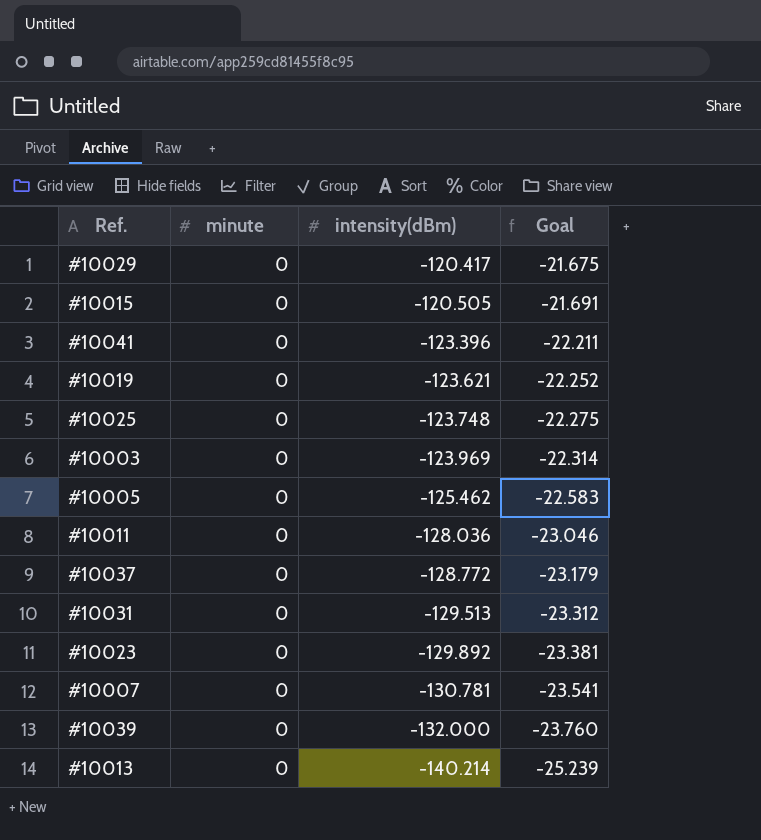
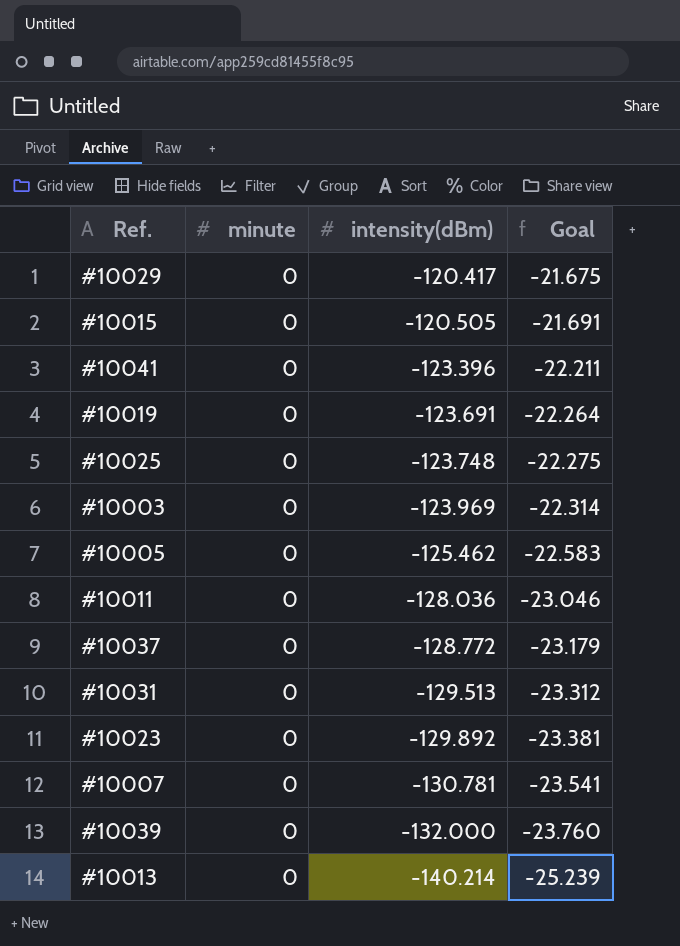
#10019 | intensity(dBm): -123.621 -> -123.691
#10019 | Goal: -22.252 -> -22.264

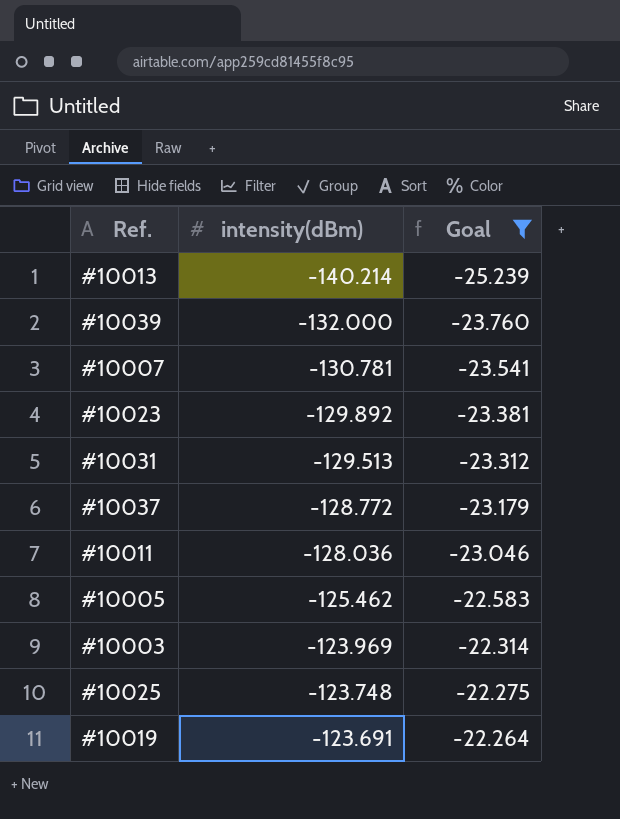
filter: none -> Goal <= -22.264
row order: intensity(dBm) descending -> intensity(dBm) ascending
column minute | position: 2 -> none

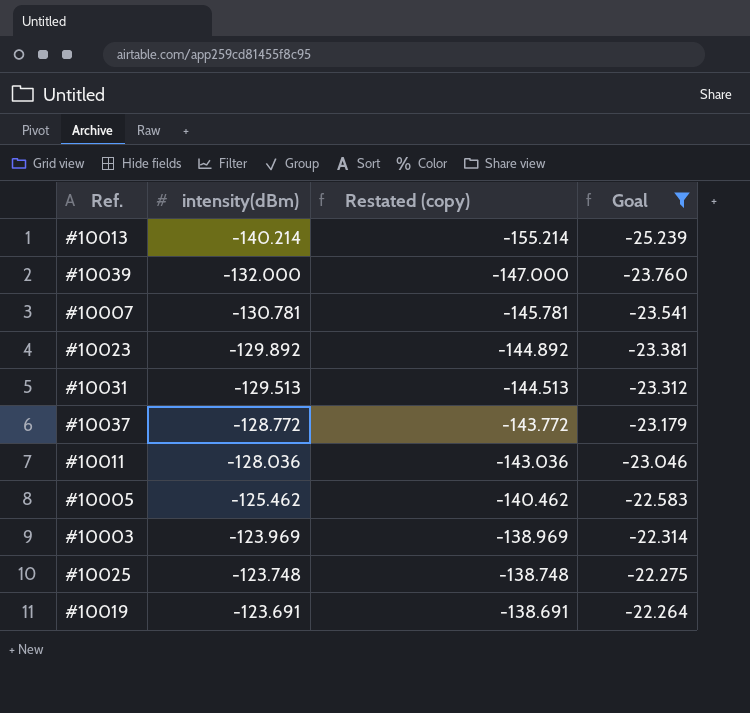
column Restated (copy) | formula: none -> [intensity(dBm)] - 15

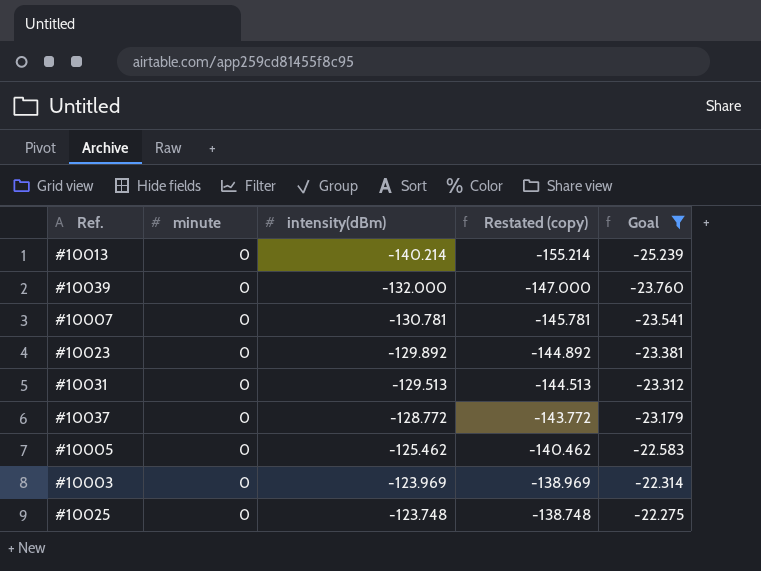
column minute | position: none -> 2
row #10011: -128.036 | -143.036 | -23.046 -> none
row #10019: -123.691 | -138.691 | -22.264 -> none

